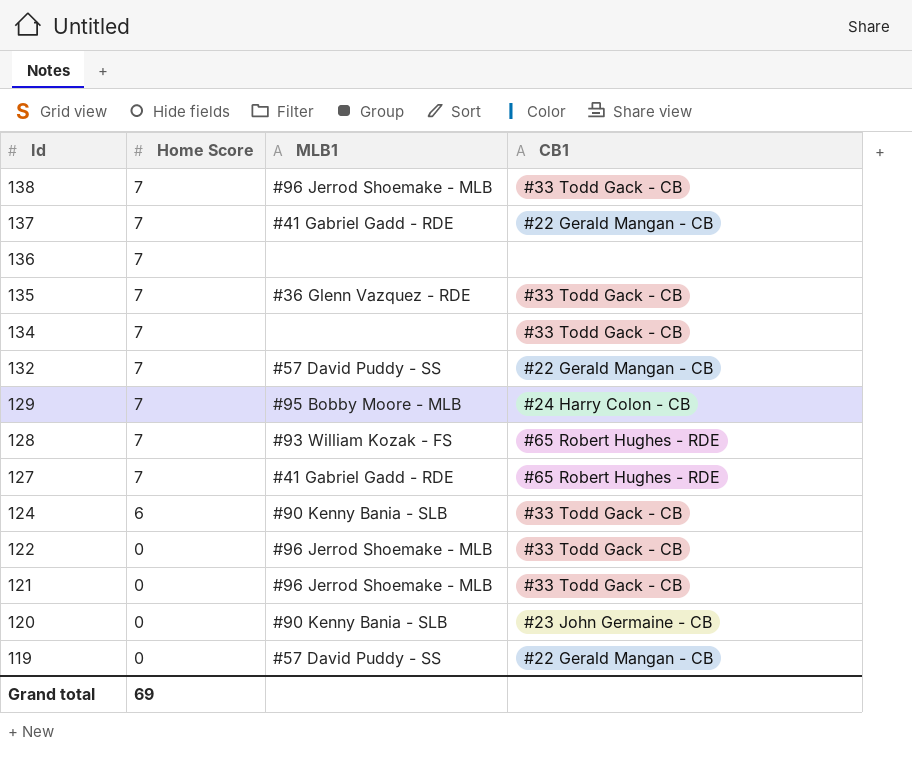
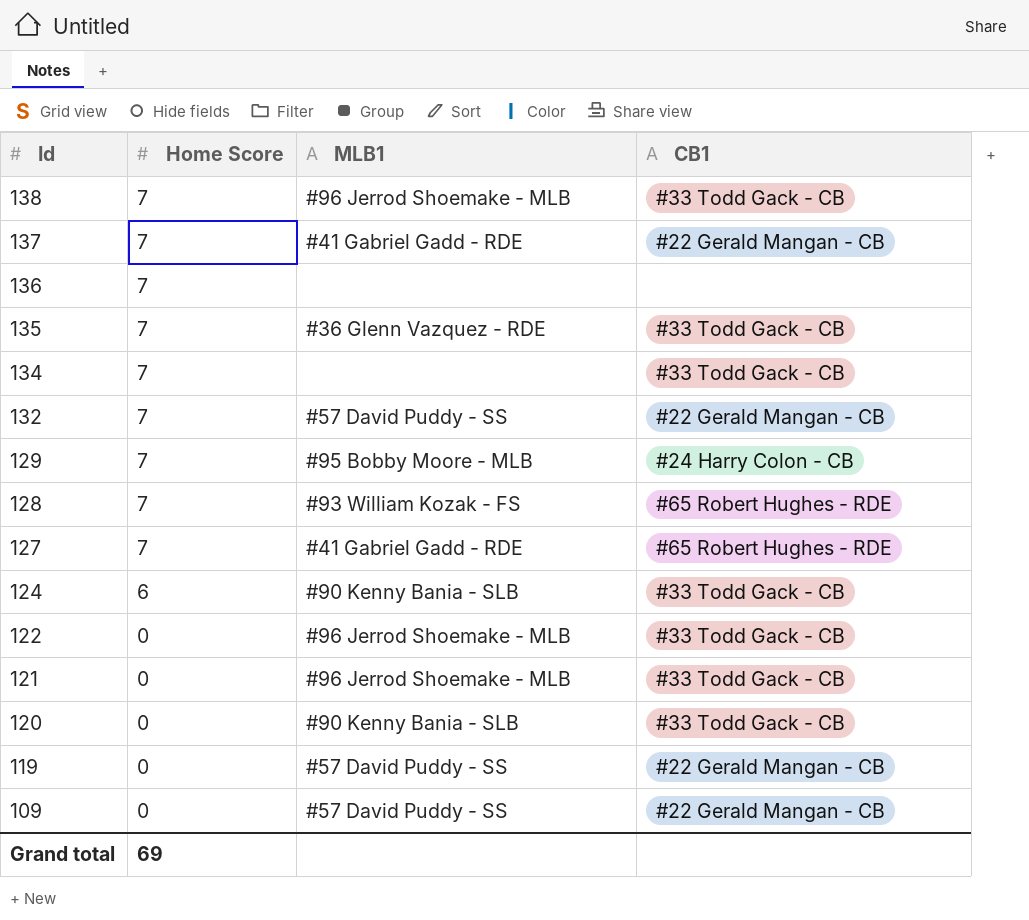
120 | CB1: #23 John Germaine - CB -> #33 Todd Gack - CB
row 109: none -> 0 | #57 David Puddy - SS | #22 Gerald Mangan - CB

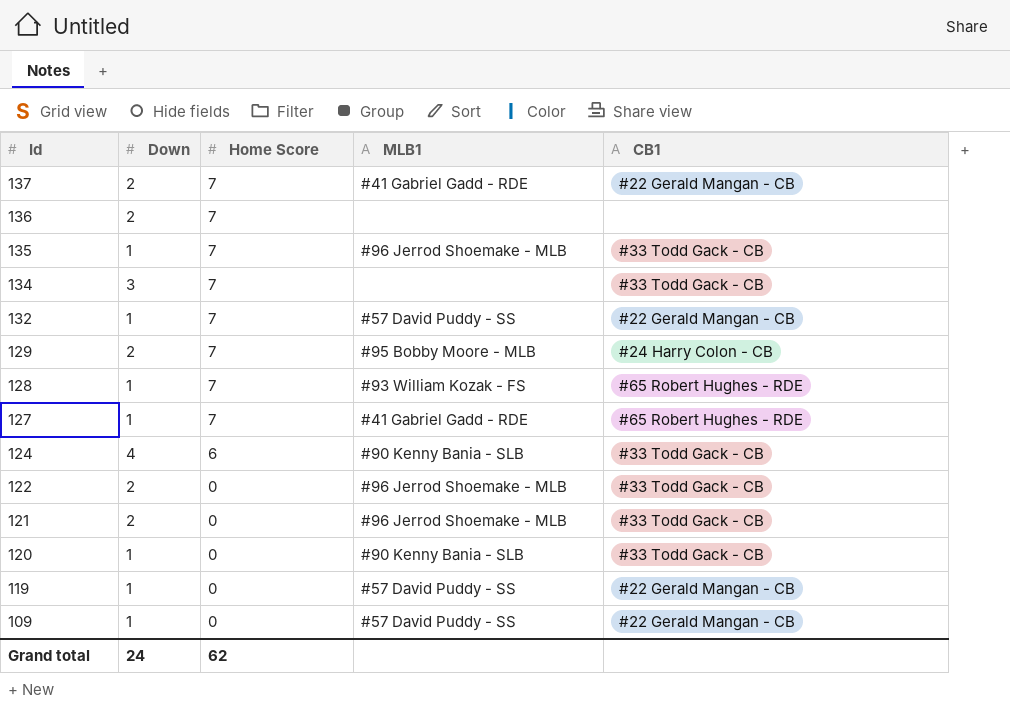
column Down | position: none -> 2
row 138: 7 | #96 Jerrod Shoemake - MLB | #33 Todd Gack - CB -> none
135 | MLB1: #36 Glenn Vazquez - RDE -> #96 Jerrod Shoemake - MLB
Grand total | Home Score: 69 -> 62

